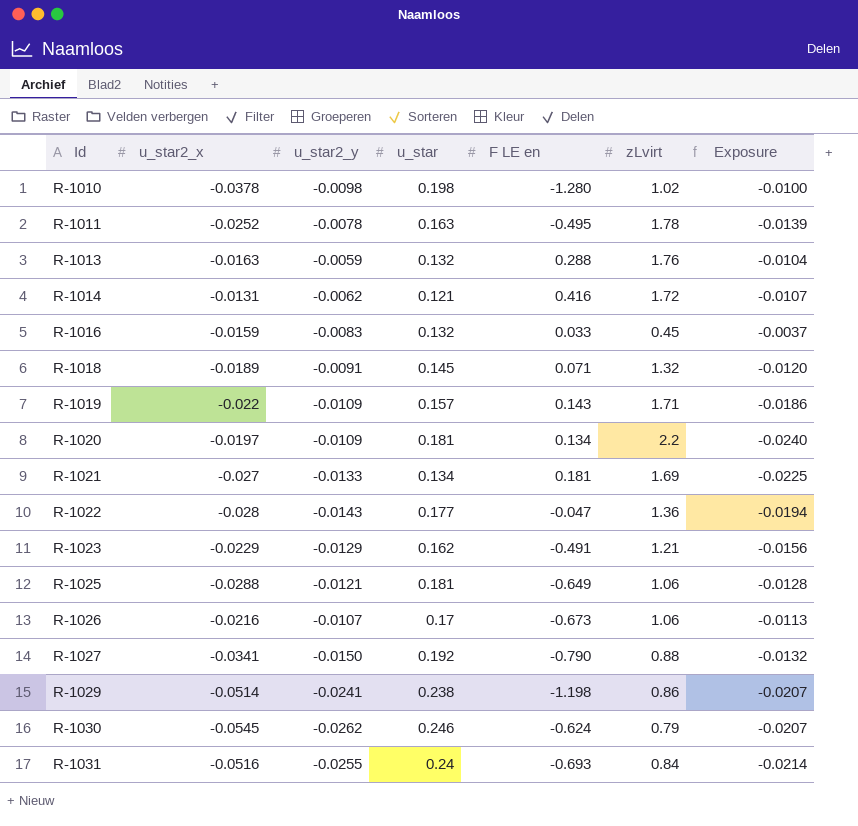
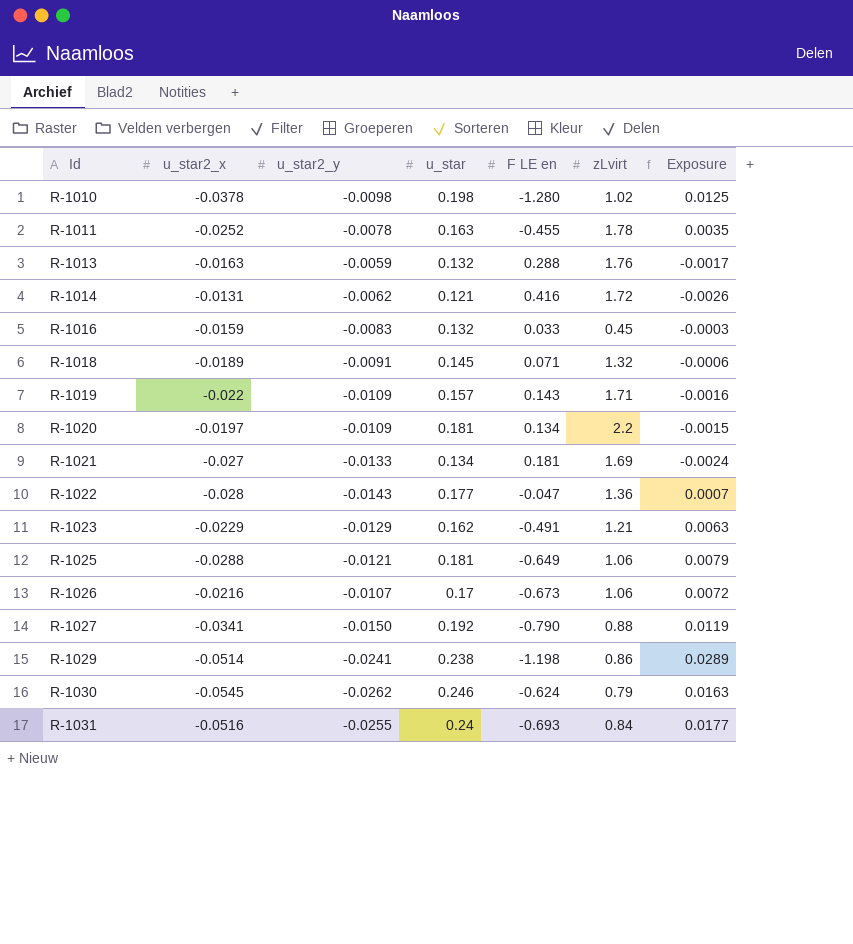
column Exposure | formula: [u_star2_y] * [zLvirt] -> [u_star2_y] * [F LE en]
R-1011 | F LE en: -0.495 -> -0.455

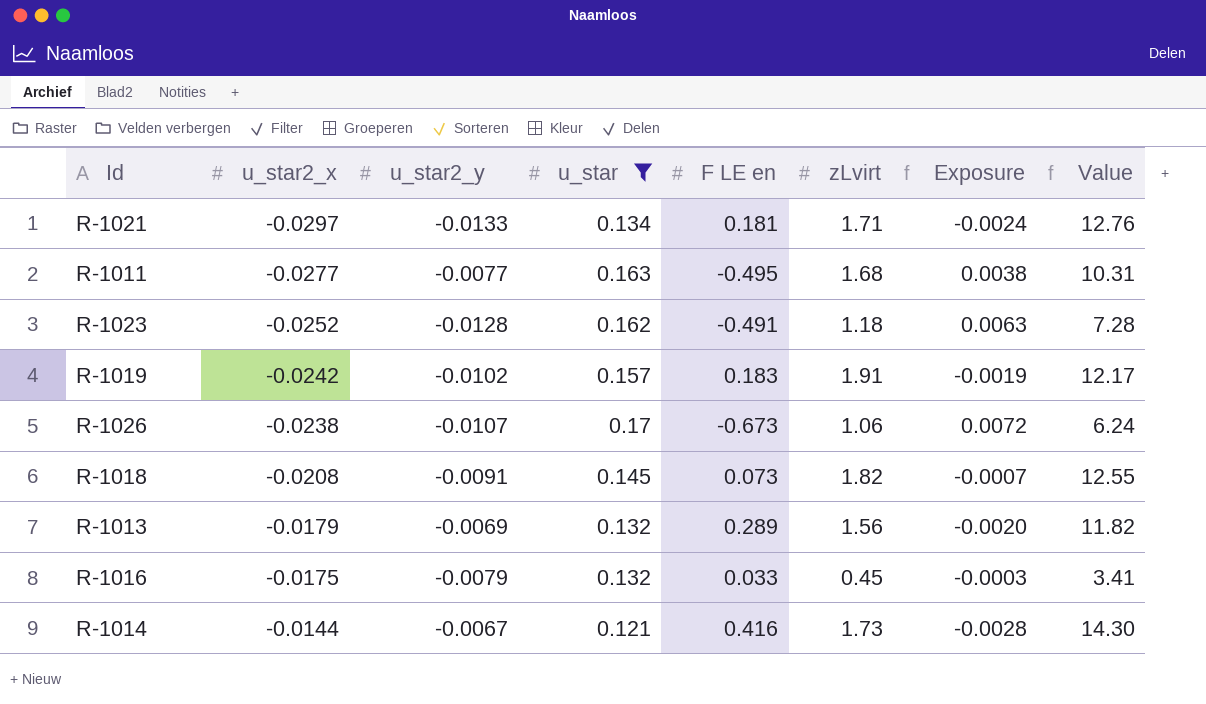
filter: none -> u_star <= 0.17
row order: Id ascending -> u_star2_x ascending
column Value | formula: none -> [zLvirt] / [u_star]
R-1021 | u_star2_x: -0.027 -> -0.0297
R-1021 | zLvirt: 1.69 -> 1.71
R-1011 | u_star2_x: -0.0252 -> -0.0277
R-1011 | u_star2_y: -0.0078 -> -0.0077
R-1011 | F LE en: -0.455 -> -0.495
R-1011 | zLvirt: 1.78 -> 1.68
R-1011 | Exposure: 0.0035 -> 0.0038
R-1023 | u_star2_x: -0.0229 -> -0.0252
R-1023 | u_star2_y: -0.0129 -> -0.0128
R-1023 | zLvirt: 1.21 -> 1.18
R-1019 | u_star2_x: -0.022 -> -0.0242
R-1019 | u_star2_y: -0.0109 -> -0.0102
R-1019 | F LE en: 0.143 -> 0.183
R-1019 | zLvirt: 1.71 -> 1.91
R-1019 | Exposure: -0.0016 -> -0.0019
R-1026 | u_star2_x: -0.0216 -> -0.0238
R-1018 | u_star2_x: -0.0189 -> -0.0208
R-1018 | F LE en: 0.071 -> 0.073
R-1018 | zLvirt: 1.32 -> 1.82
R-1018 | Exposure: -0.0006 -> -0.0007
R-1013 | u_star2_x: -0.0163 -> -0.0179
R-1013 | u_star2_y: -0.0059 -> -0.0069
R-1013 | F LE en: 0.288 -> 0.289
R-1013 | zLvirt: 1.76 -> 1.56
R-1013 | Exposure: -0.0017 -> -0.0020
R-1016 | u_star2_x: -0.0159 -> -0.0175
R-1016 | u_star2_y: -0.0083 -> -0.0079
R-1014 | u_star2_x: -0.0131 -> -0.0144
R-1014 | u_star2_y: -0.0062 -> -0.0067
R-1014 | zLvirt: 1.72 -> 1.73
R-1014 | Exposure: -0.0026 -> -0.0028

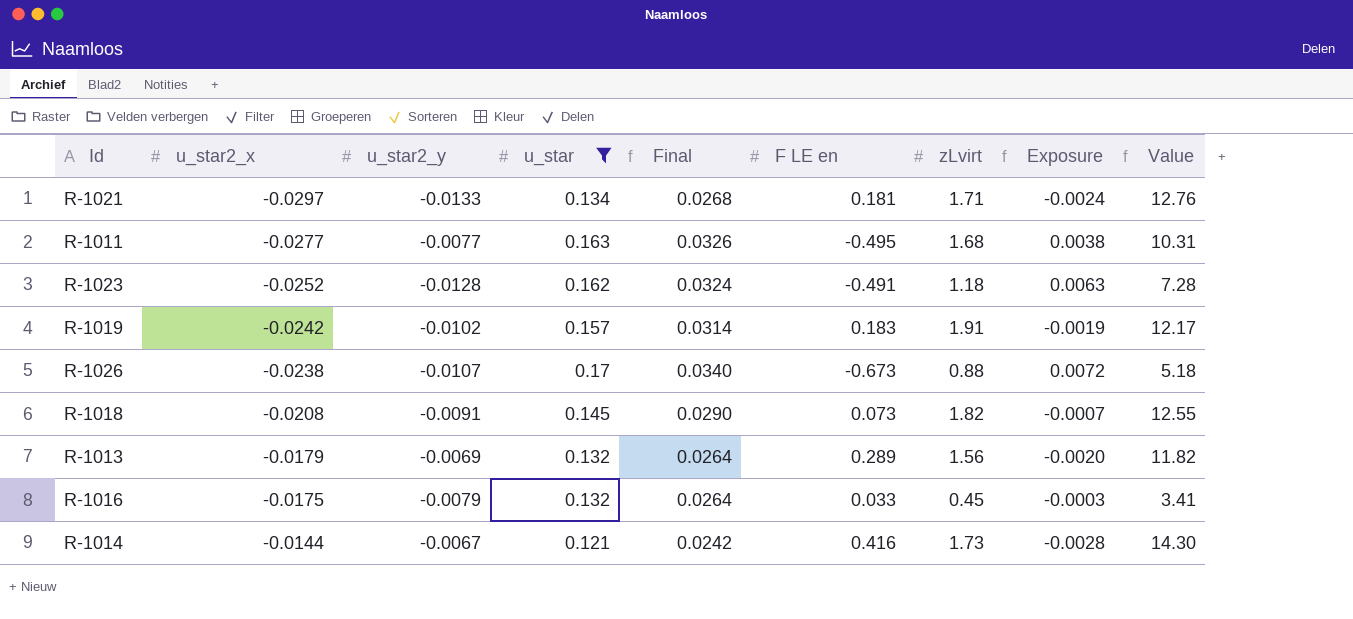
column Final | formula: none -> [u_star] * 0.2
R-1026 | zLvirt: 1.06 -> 0.88
R-1026 | Value: 6.24 -> 5.18

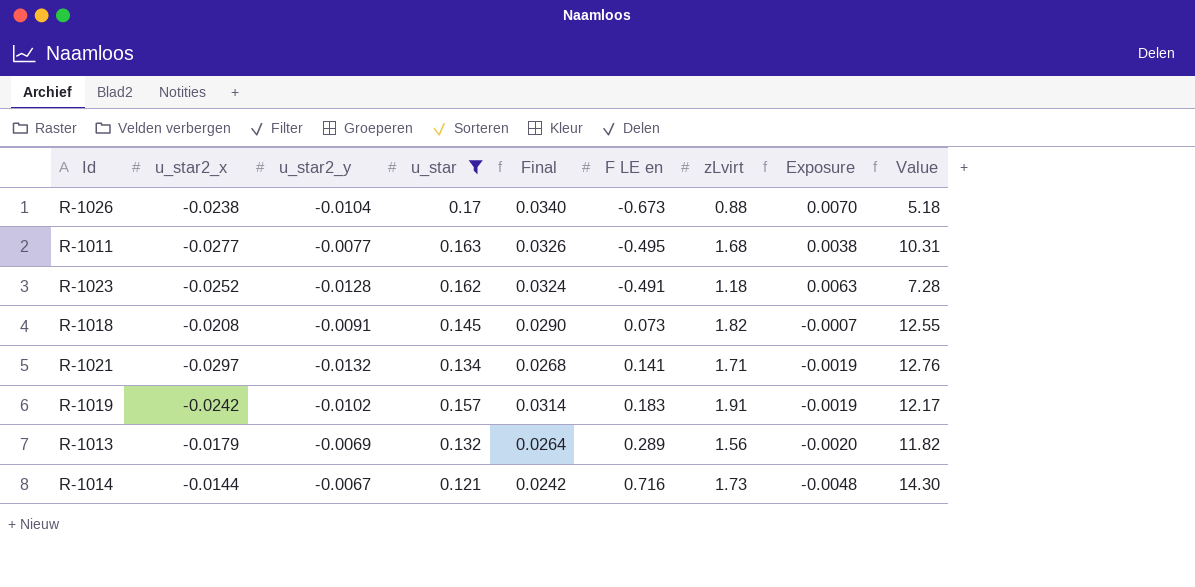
row order: u_star2_x ascending -> F LE en ascending
row R-1016: -0.0175 | -0.0079 | 0.132 | 0.0264 | 0.033 | 0.45 | -0.0003 | 3.41 -> none
R-1026 | u_star2_y: -0.0107 -> -0.0104
R-1026 | Exposure: 0.0072 -> 0.0070
R-1021 | u_star2_y: -0.0133 -> -0.0132
R-1021 | F LE en: 0.181 -> 0.141
R-1021 | Exposure: -0.0024 -> -0.0019
R-1014 | F LE en: 0.416 -> 0.716
R-1014 | Exposure: -0.0028 -> -0.0048

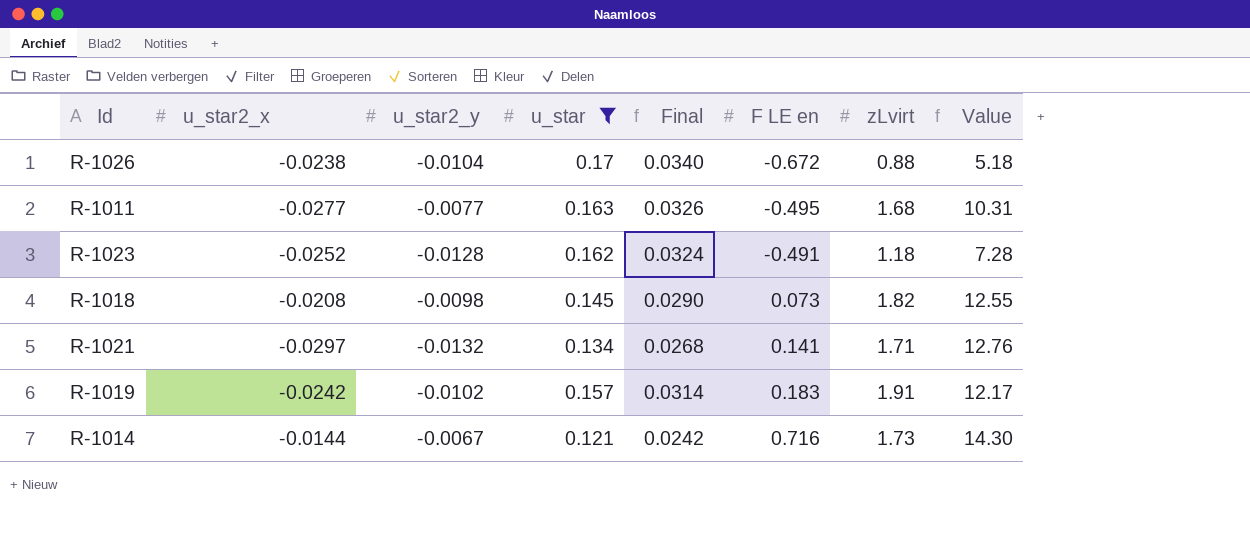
column Exposure | formula: [u_star2_y] * [F LE en] -> none
row R-1013: -0.0179 | -0.0069 | 0.132 | 0.0264 | 0.289 | 1.56 | -0.0020 | 11.82 -> none
R-1026 | F LE en: -0.673 -> -0.672
R-1018 | u_star2_y: -0.0091 -> -0.0098

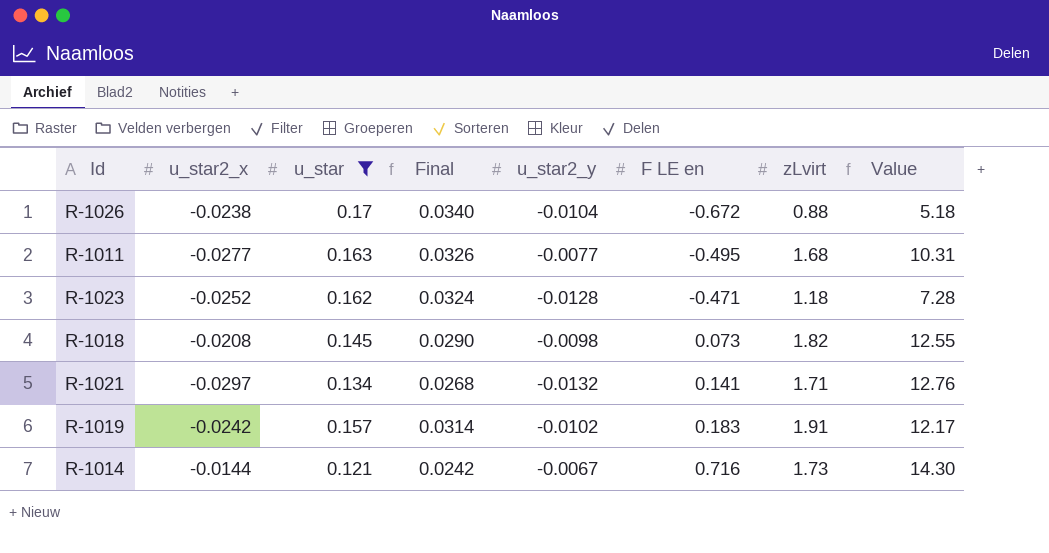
column u_star2_y | position: 3 -> 5
R-1023 | F LE en: -0.491 -> -0.471

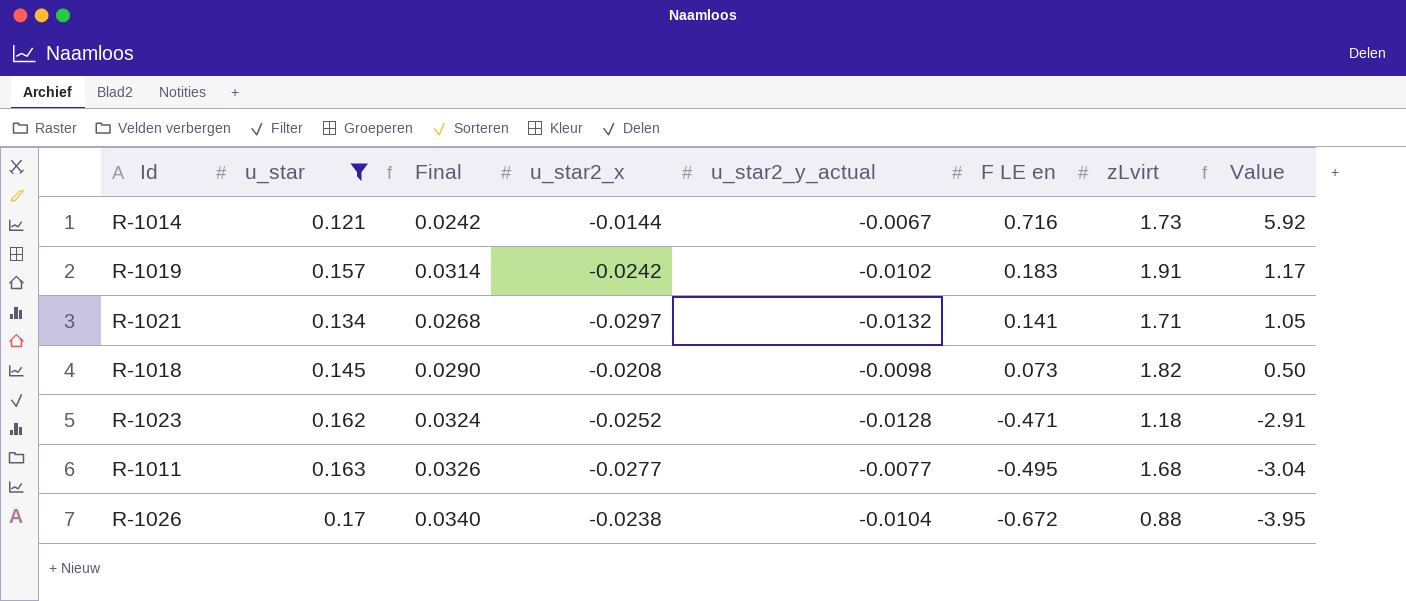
row order: F LE en ascending -> F LE en descending
column u_star2_x | position: 2 -> 4
column name: u_star2_y -> u_star2_y_actual
column Value | formula: [zLvirt] / [u_star] -> [F LE en] / [u_star]

